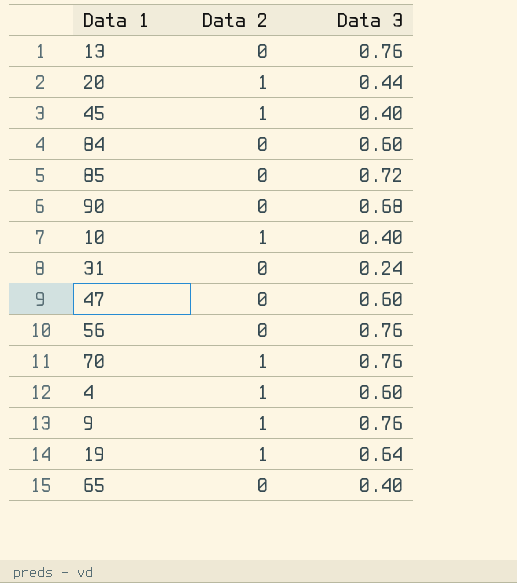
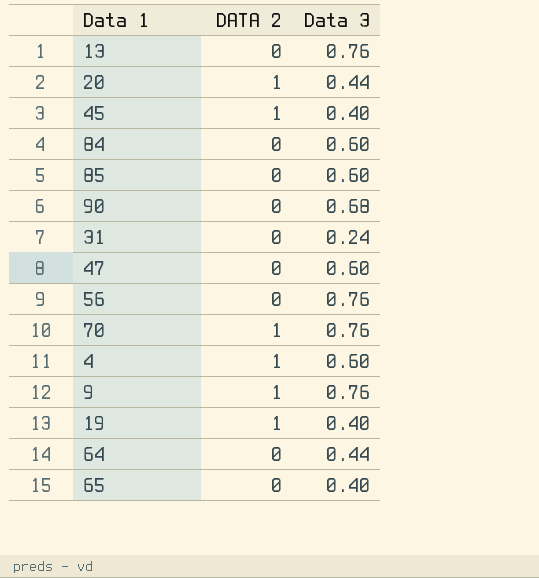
column name: Data 2 -> DATA 2
row 10: 1 | 0.40 -> none
85 | Data 3: 0.72 -> 0.60
19 | Data 3: 0.64 -> 0.40
row 64: none -> 0 | 0.44

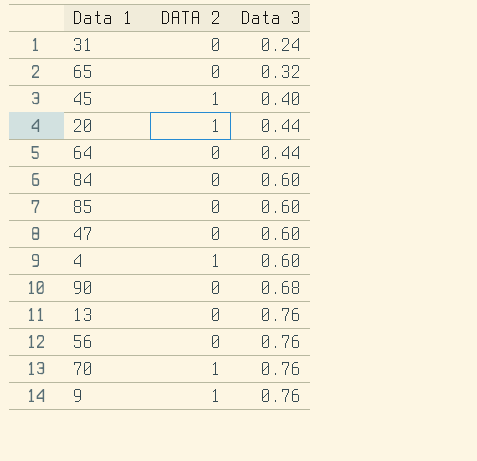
row order: none -> Data 3 ascending
row 19: 1 | 0.40 -> none
65 | Data 3: 0.40 -> 0.32

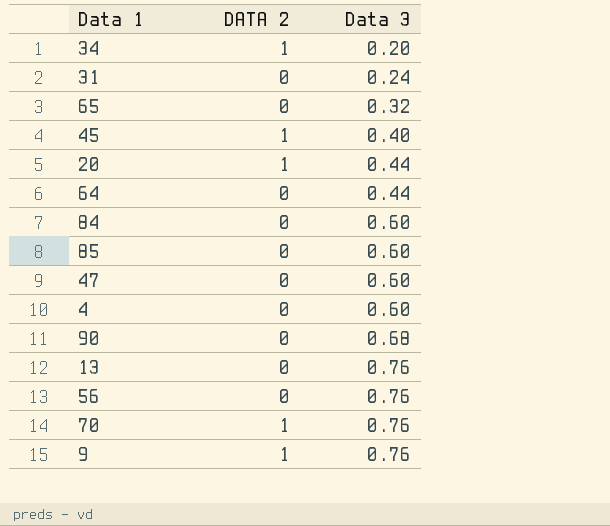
row 34: none -> 1 | 0.20
4 | DATA 2: 1 -> 0

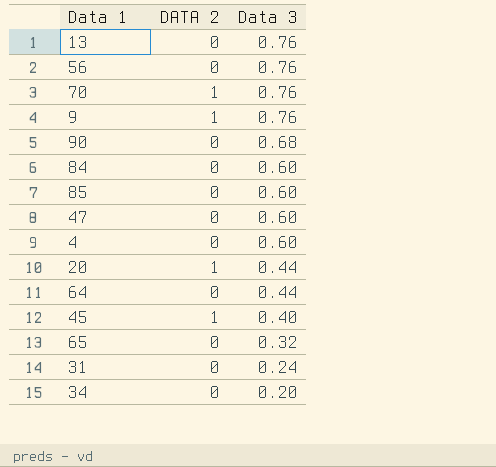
row order: Data 3 ascending -> Data 3 descending
34 | DATA 2: 1 -> 0

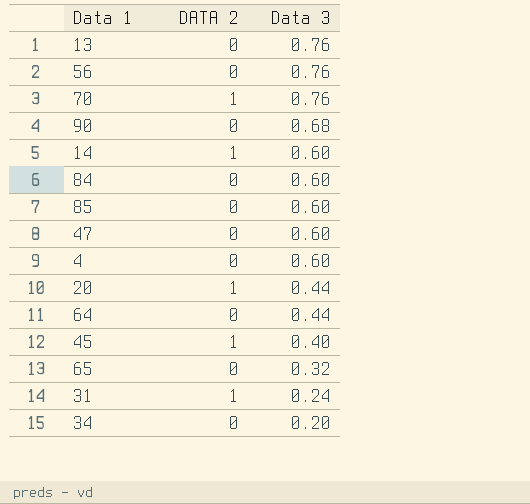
row 9: 1 | 0.76 -> none
row 14: none -> 1 | 0.60
31 | DATA 2: 0 -> 1

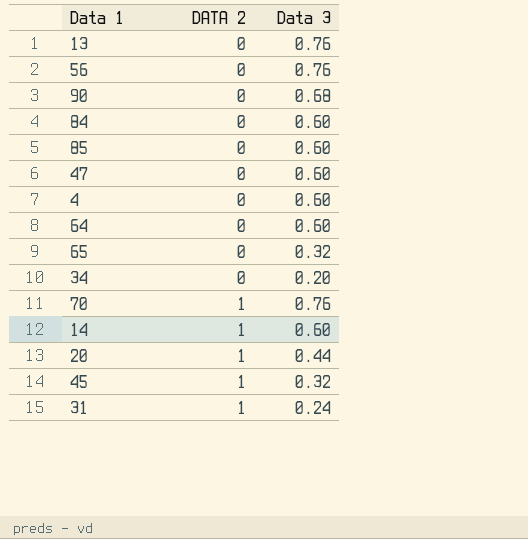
row order: Data 3 descending -> DATA 2 ascending
64 | Data 3: 0.44 -> 0.60
45 | Data 3: 0.40 -> 0.32

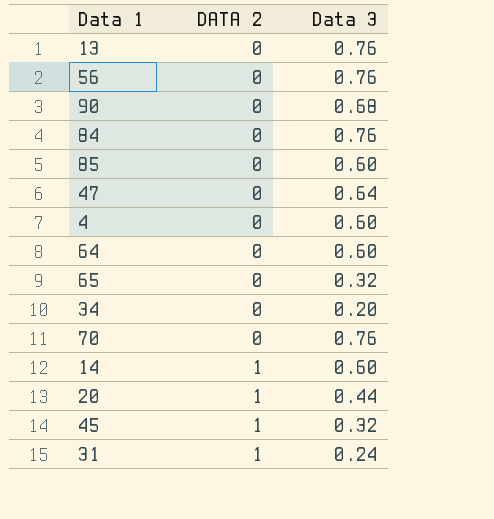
84 | Data 3: 0.60 -> 0.76
47 | Data 3: 0.60 -> 0.64
70 | DATA 2: 1 -> 0

